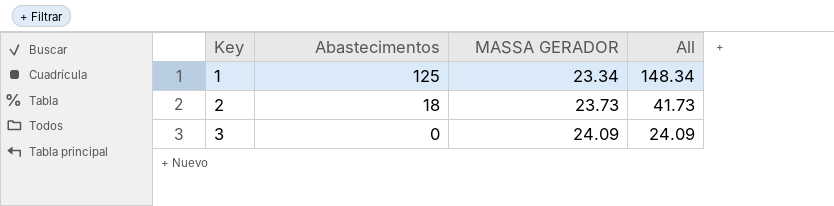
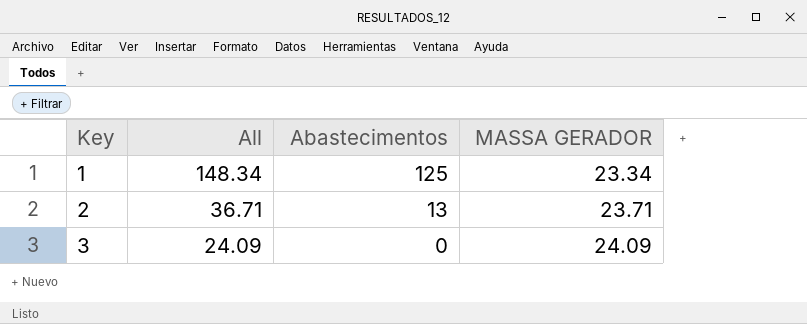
column All | position: 4 -> 2
2 | All: 41.73 -> 36.71
2 | Abastecimentos: 18 -> 13
2 | MASSA GERADOR: 23.73 -> 23.71

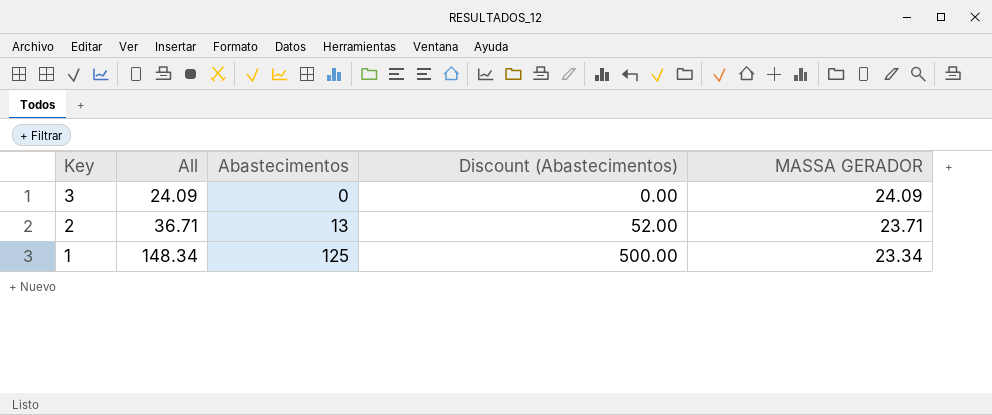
row order: Key ascending -> Key descending
column Discount (Abastecimentos) | formula: none -> [Abastecimentos] * 4

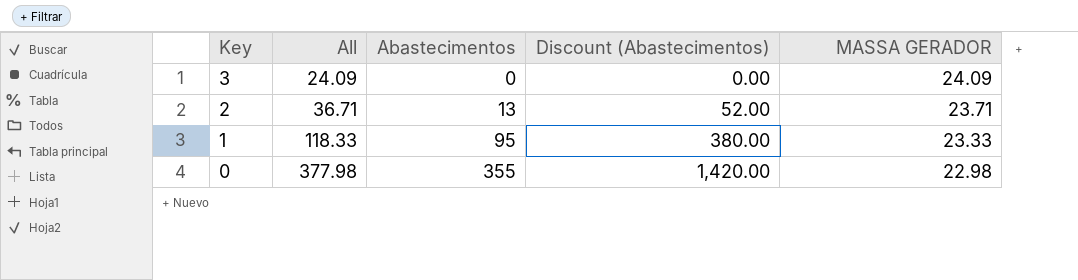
1 | All: 148.34 -> 118.33
1 | Abastecimentos: 125 -> 95
1 | Discount (Abastecimentos): 500.00 -> 380.00
1 | MASSA GERADOR: 23.34 -> 23.33
row 0: none -> 377.98 | 355 | 1,420.00 | 22.98

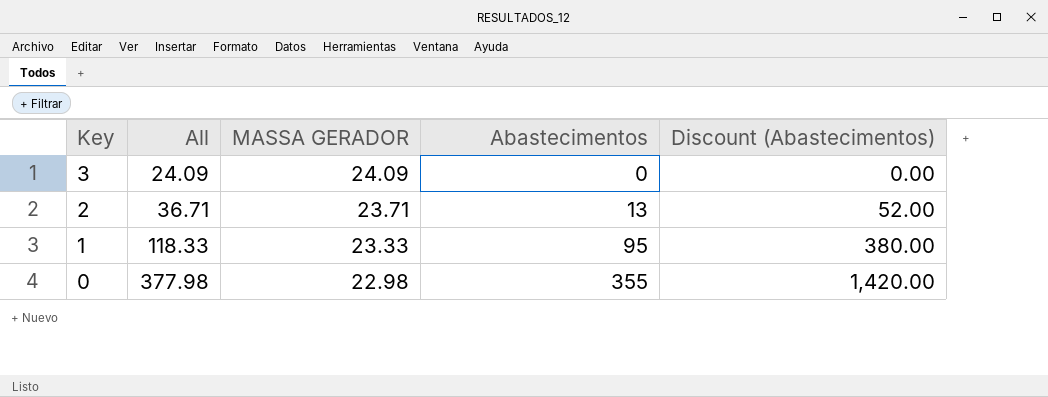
column MASSA GERADOR | position: 5 -> 3

